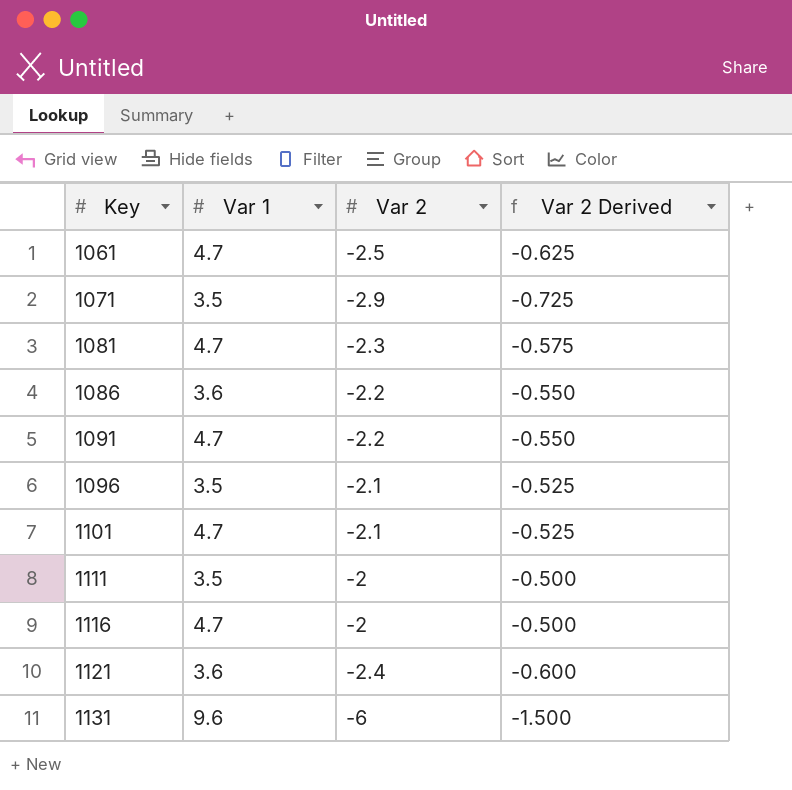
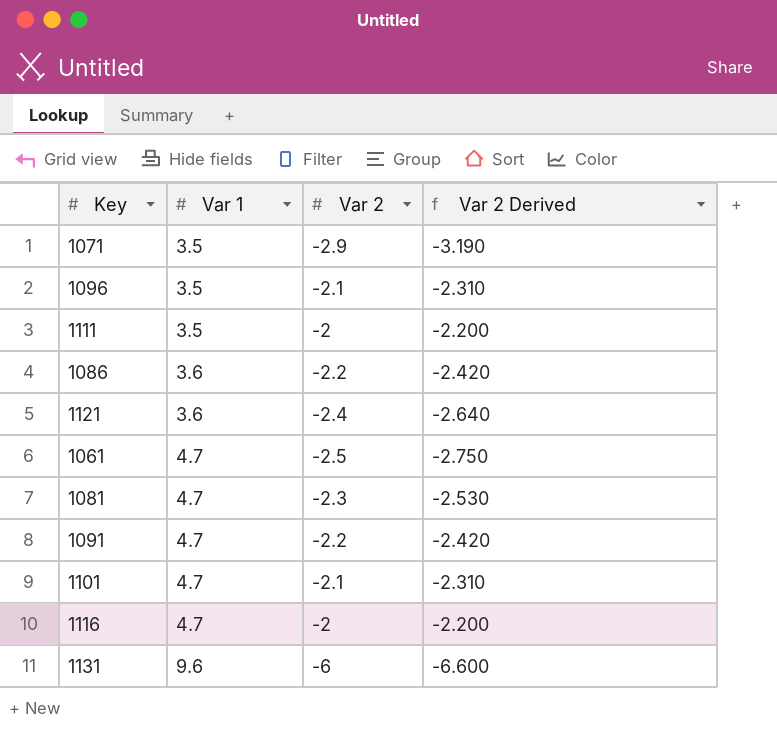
row order: Key ascending -> Var 1 ascending
column Var 2 Derived | formula: [Var 2] * 0.25 -> [Var 2] * 1.1

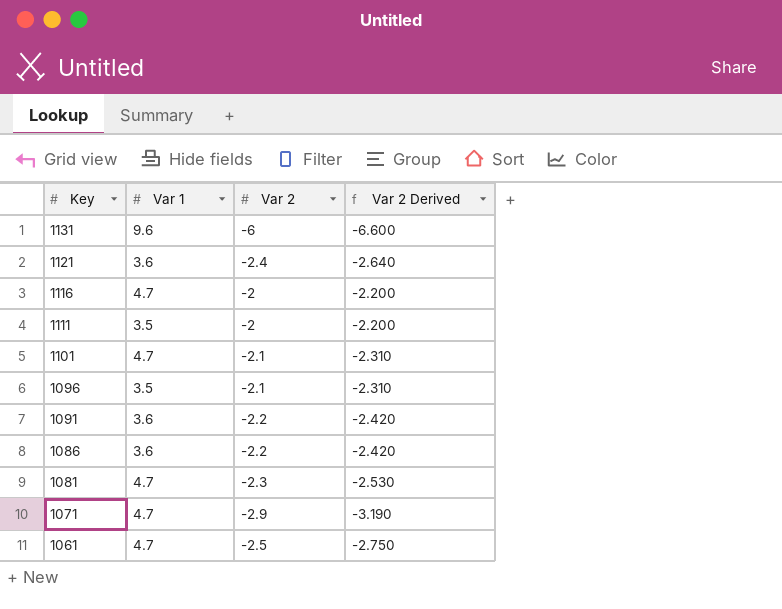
row order: Var 1 ascending -> Key descending
1091 | Var 1: 4.7 -> 3.6
1071 | Var 1: 3.5 -> 4.7

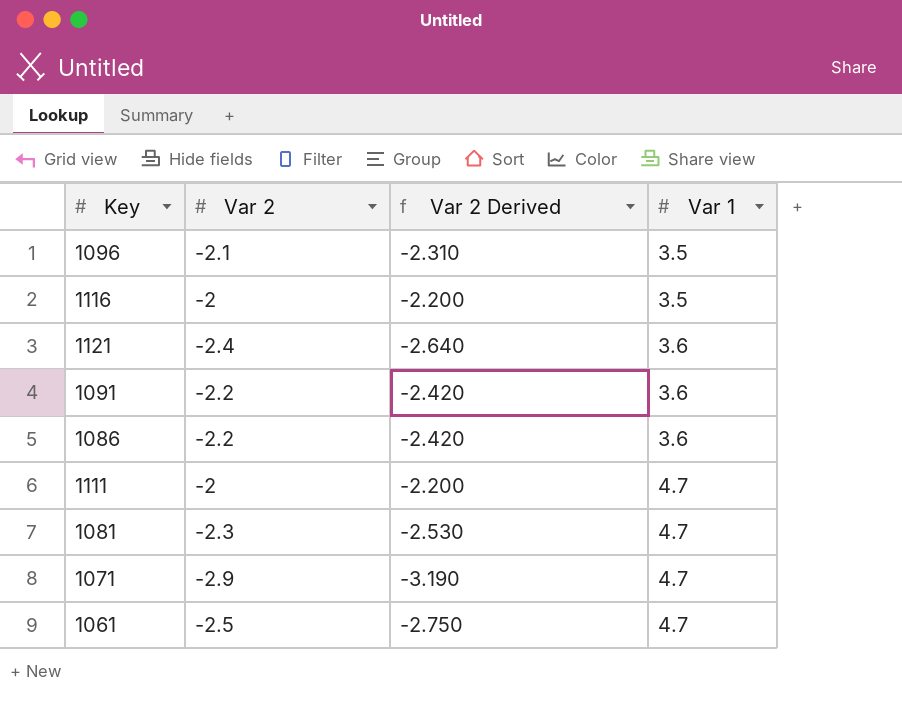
row order: Key descending -> Var 1 ascending
column Var 1 | position: 2 -> 4
row 1131: 9.6 | -6 | -6.600 -> none
row 1101: 4.7 | -2.1 | -2.310 -> none
1116 | Var 1: 4.7 -> 3.5
1111 | Var 1: 3.5 -> 4.7

